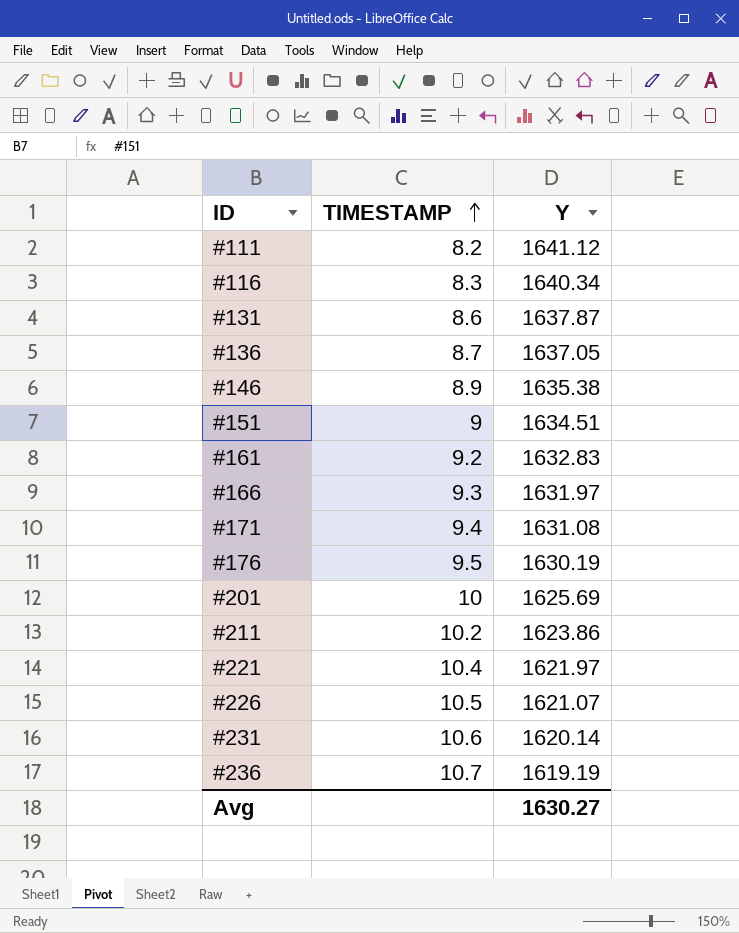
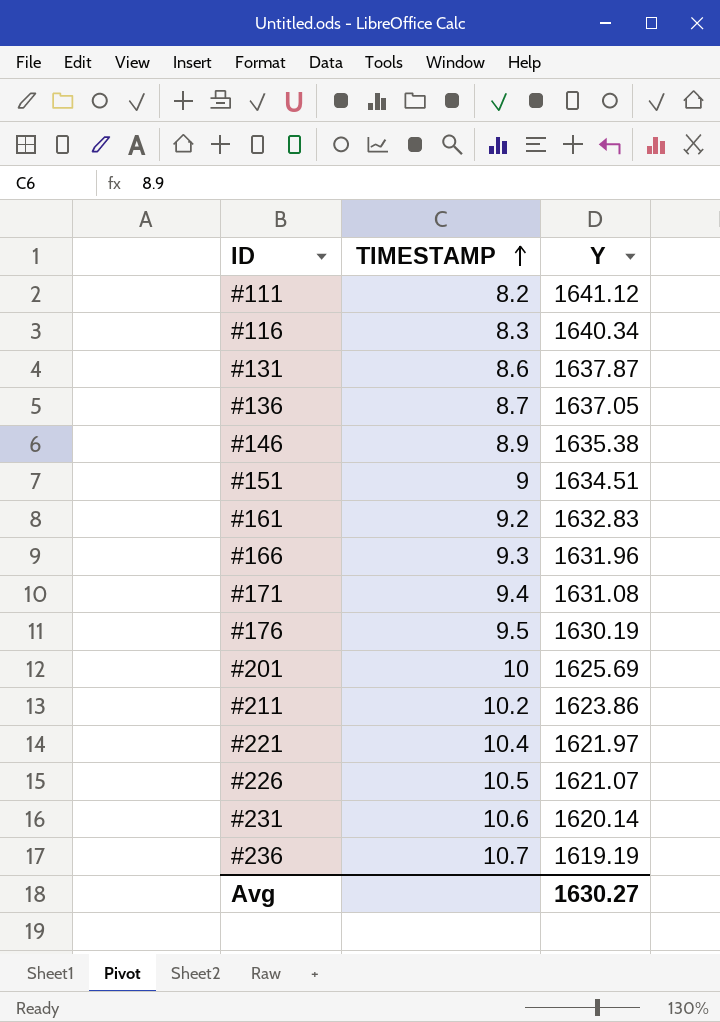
#166 | Y: 1631.97 -> 1631.96

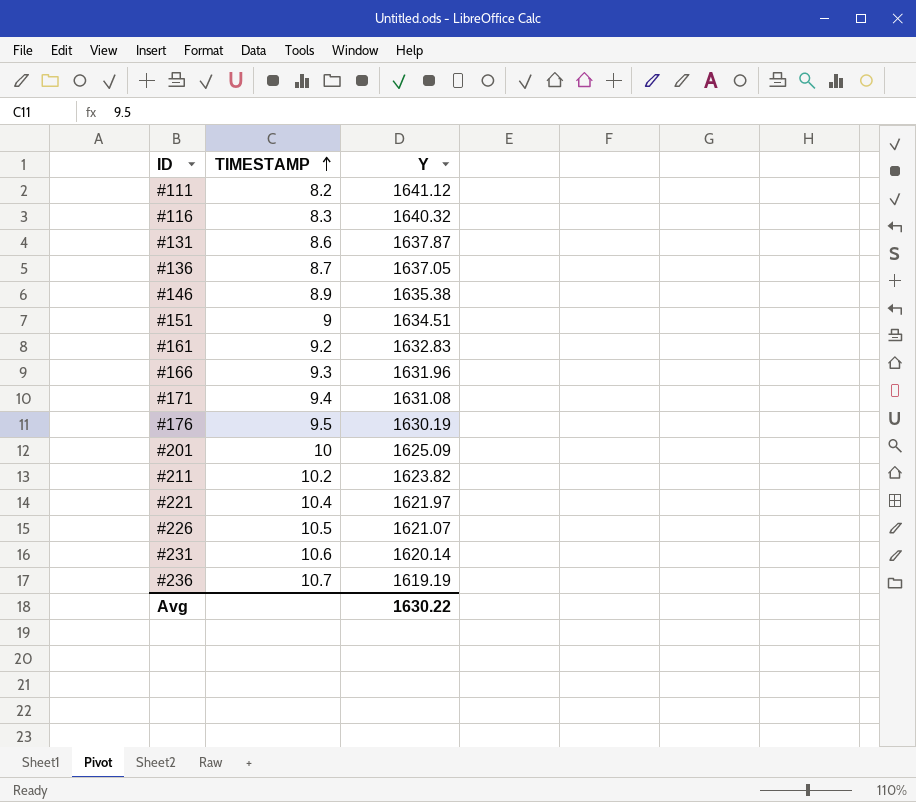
#116 | Y: 1640.34 -> 1640.32
#201 | Y: 1625.69 -> 1625.09
#211 | Y: 1623.86 -> 1623.82
Avg | Y: 1630.27 -> 1630.22

